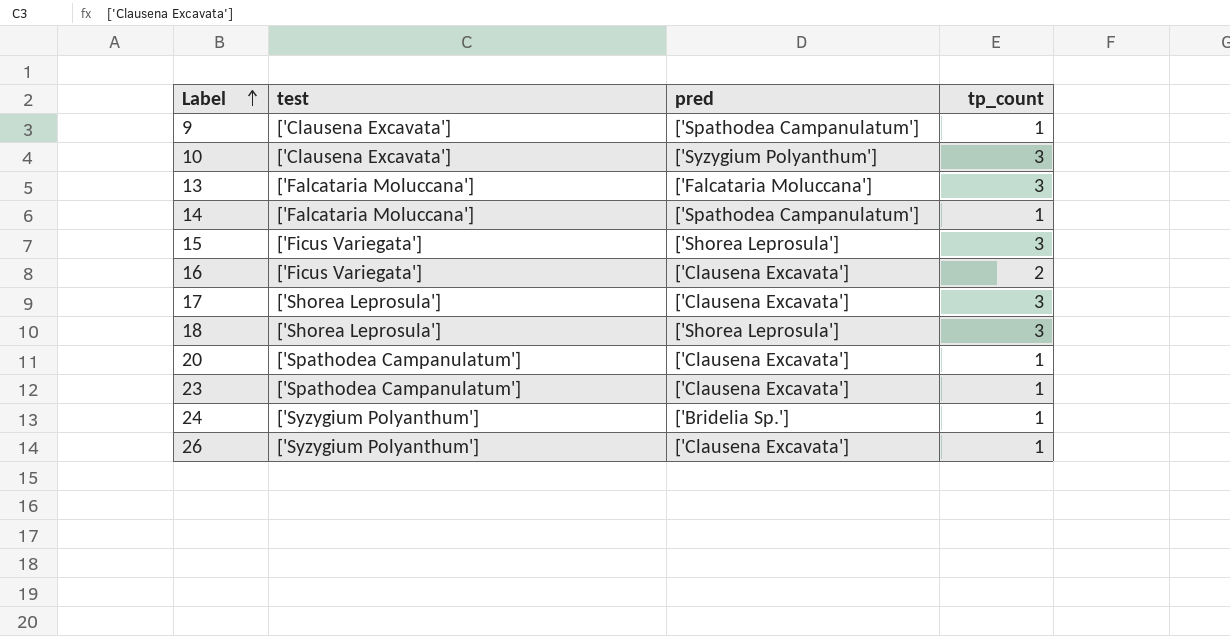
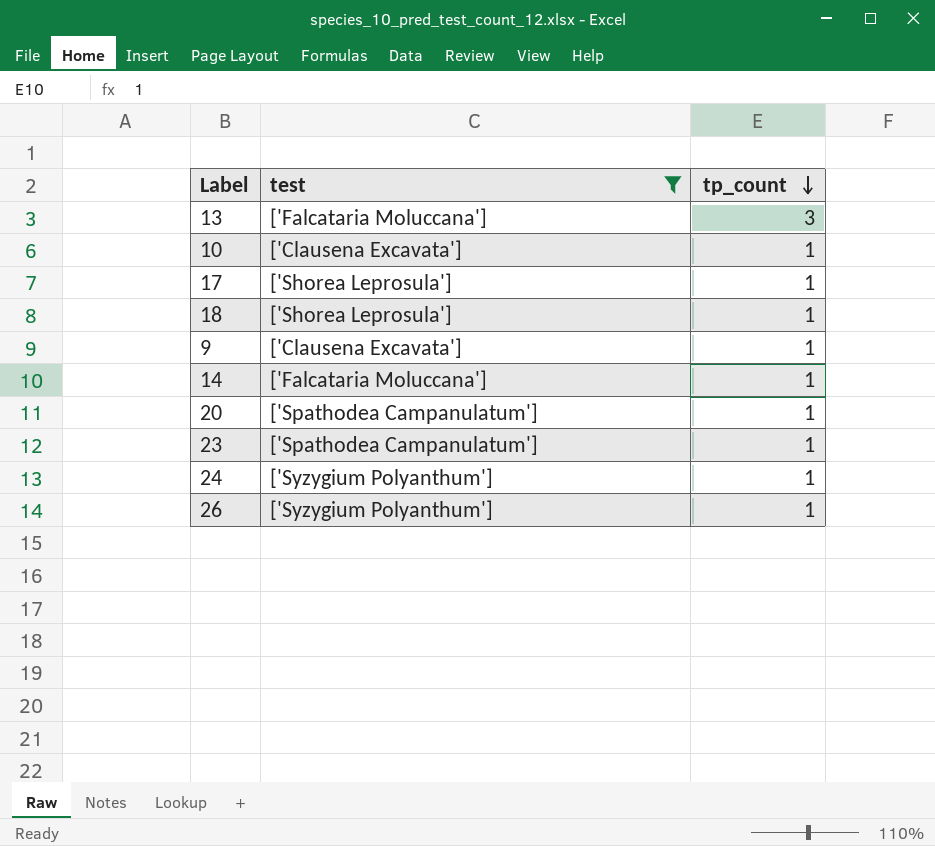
filter: none -> test != ['Ficus Variegata']
row order: Label ascending -> tp_count descending
column pred | position: 3 -> none
10 | tp_count: 3 -> 1
17 | tp_count: 3 -> 1
18 | tp_count: 3 -> 1

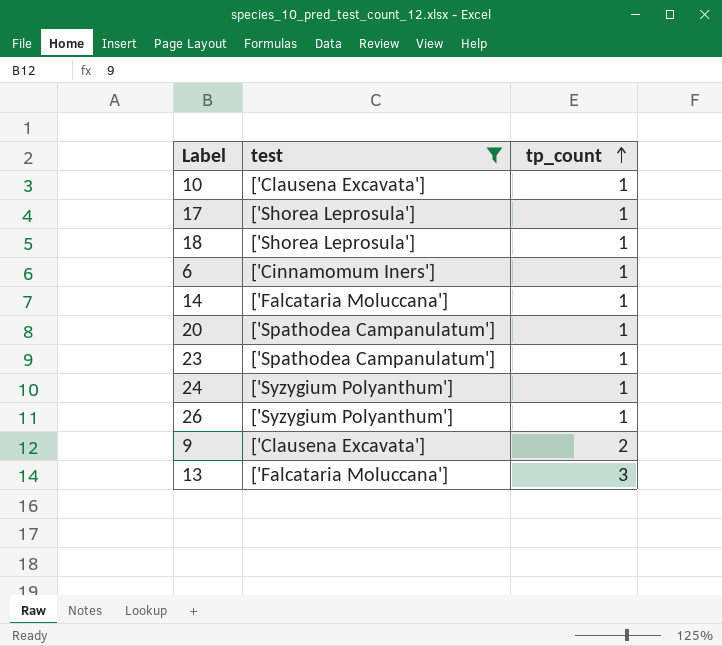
row order: tp_count descending -> tp_count ascending
row 6: none -> ['Cinnamomum Iners'] | 1
9 | tp_count: 1 -> 2

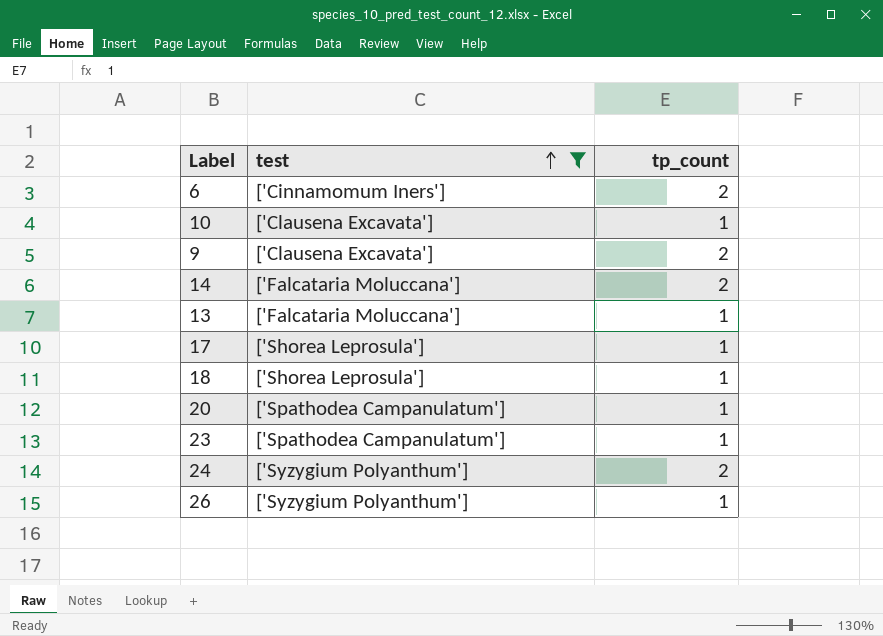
row order: tp_count ascending -> test ascending
6 | tp_count: 1 -> 2
14 | tp_count: 1 -> 2
13 | tp_count: 3 -> 1
24 | tp_count: 1 -> 2

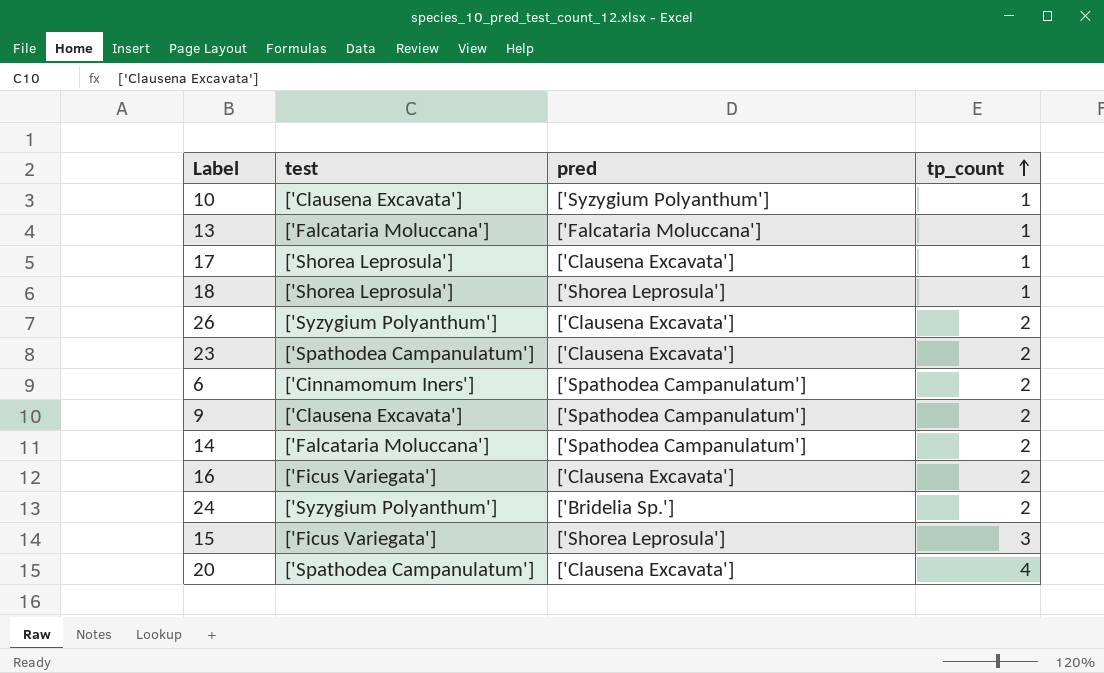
filter: test != ['Ficus Variegata'] -> none
row order: test ascending -> tp_count ascending
column pred | position: none -> 3
26 | tp_count: 1 -> 2
23 | tp_count: 1 -> 2
20 | tp_count: 1 -> 4

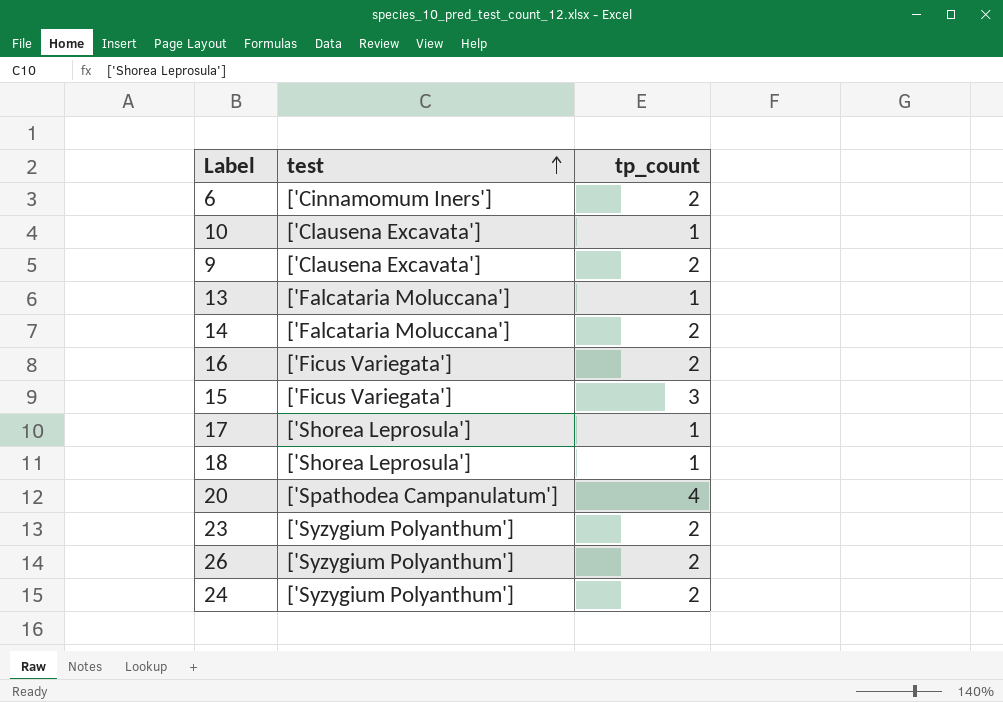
row order: tp_count ascending -> test ascending
column pred | position: 3 -> none
23 | test: ['Spathodea Campanulatum'] -> ['Syzygium Polyanthum']

